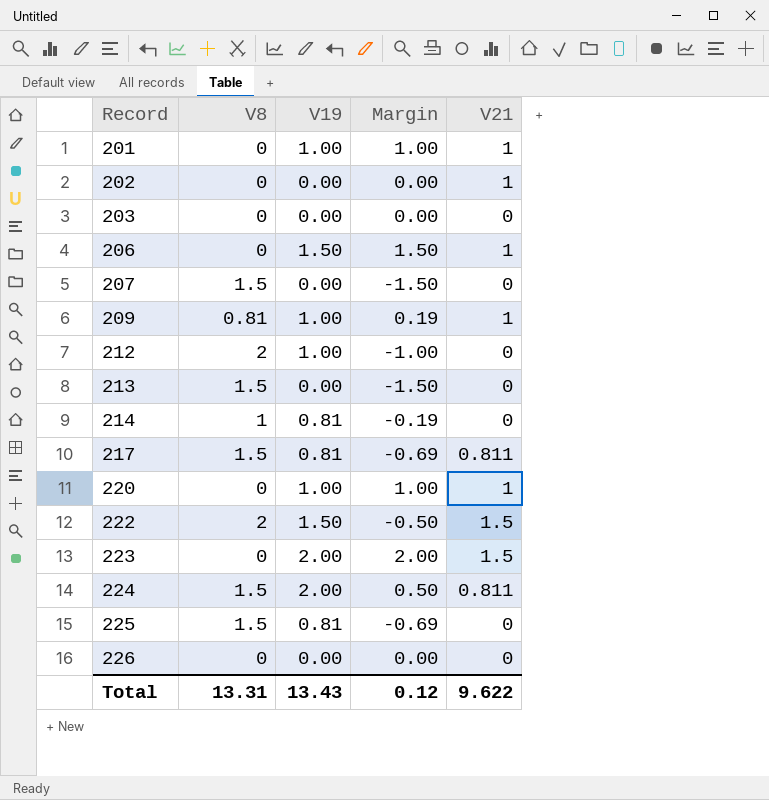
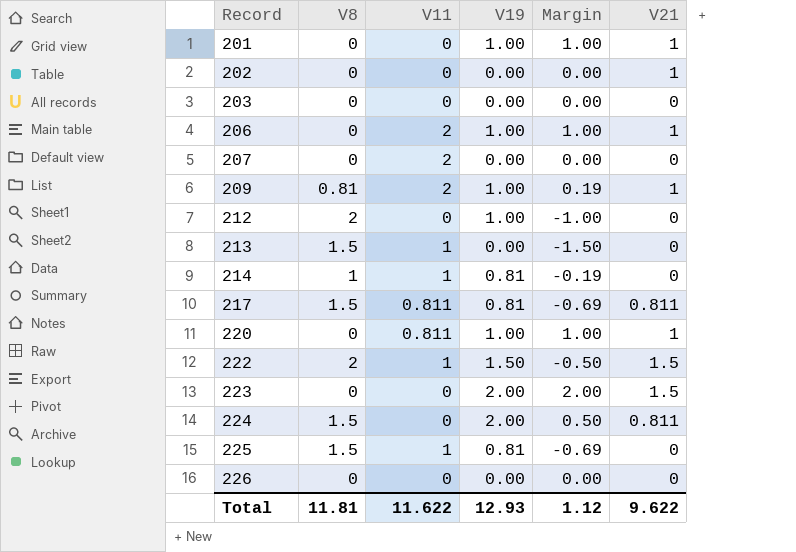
column V11 | position: none -> 3
206 | V19: 1.50 -> 1.00
206 | Margin: 1.50 -> 1.00
207 | V8: 1.5 -> 0
207 | Margin: -1.50 -> 0.00
Total | V8: 13.31 -> 11.81
Total | V19: 13.43 -> 12.93
Total | Margin: 0.12 -> 1.12

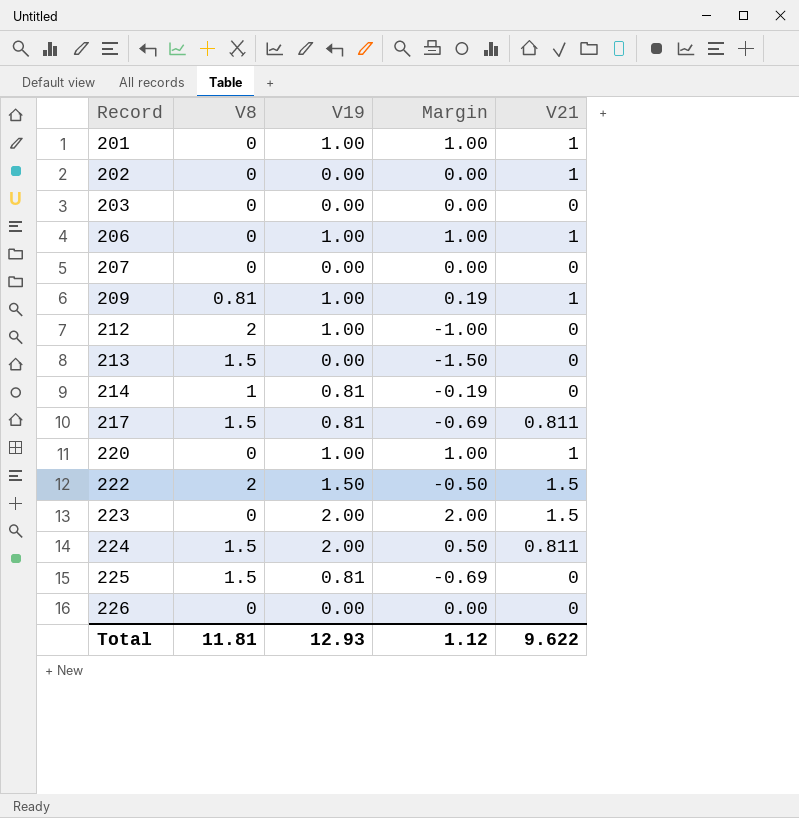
column V11 | position: 3 -> none

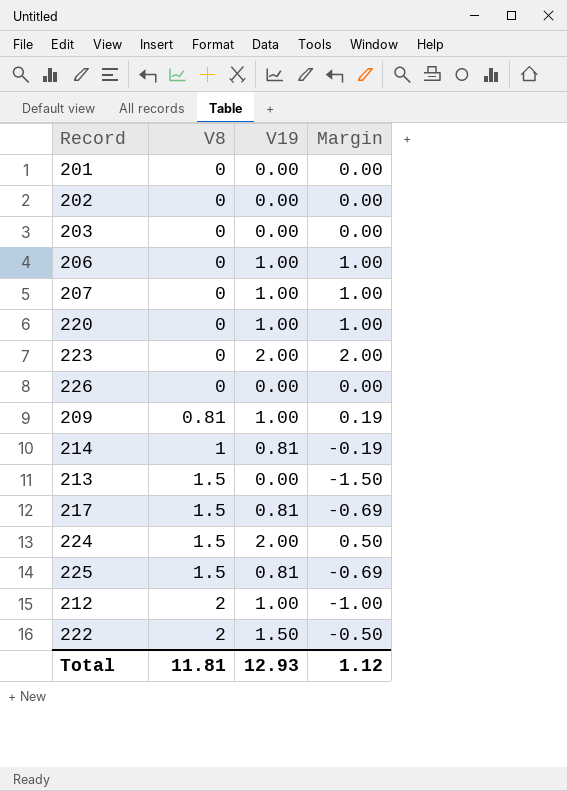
row order: Record ascending -> V8 ascending
column V21 | position: 5 -> none
201 | V19: 1.00 -> 0.00
201 | Margin: 1.00 -> 0.00
207 | V19: 0.00 -> 1.00
207 | Margin: 0.00 -> 1.00

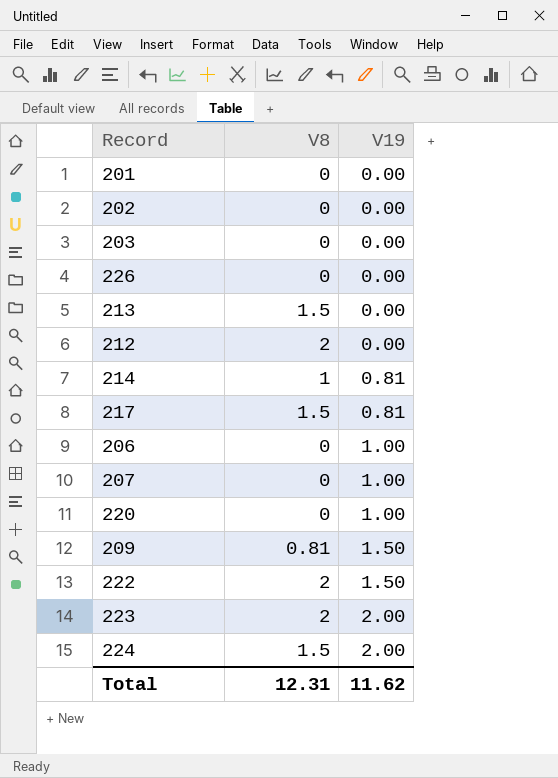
row order: V8 ascending -> V19 ascending
column Margin | formula: [V19] - [V8] -> none
row 225: 1.5 | 0.81 | -0.69 -> none
212 | V19: 1.00 -> 0.00
209 | V19: 1.00 -> 1.50
223 | V8: 0 -> 2
Total | V8: 11.81 -> 12.31
Total | V19: 12.93 -> 11.62

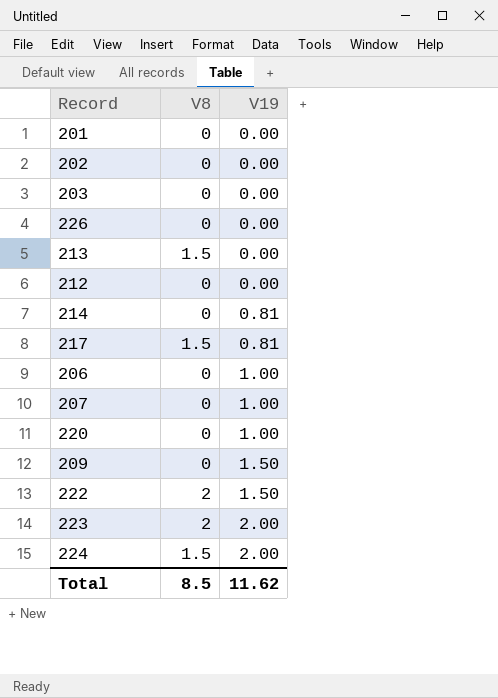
212 | V8: 2 -> 0
214 | V8: 1 -> 0
209 | V8: 0.81 -> 0
Total | V8: 12.31 -> 8.5

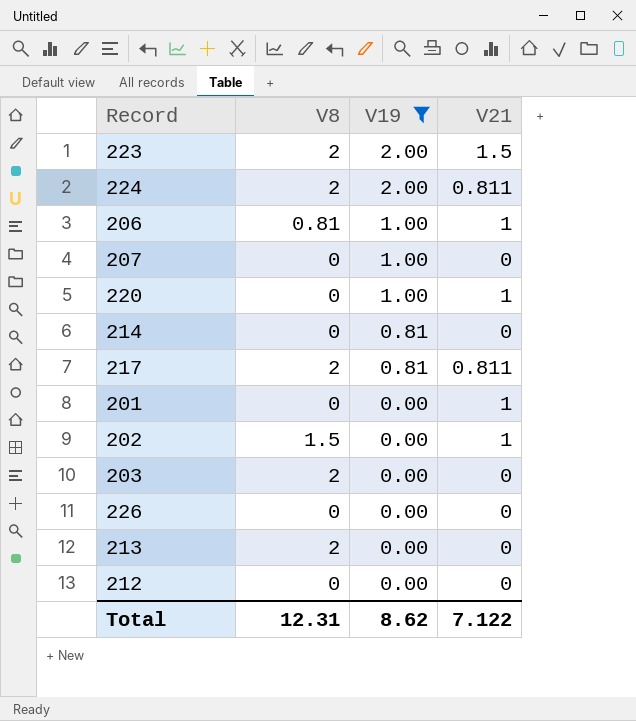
filter: none -> V19 != 1.50
row order: V19 ascending -> V19 descending
column V21 | position: none -> 4
224 | V8: 1.5 -> 2
206 | V8: 0 -> 0.81
217 | V8: 1.5 -> 2
202 | V8: 0 -> 1.5
203 | V8: 0 -> 2
213 | V8: 1.5 -> 2
Total | V8: 8.5 -> 12.31
Total | V19: 11.62 -> 8.62

